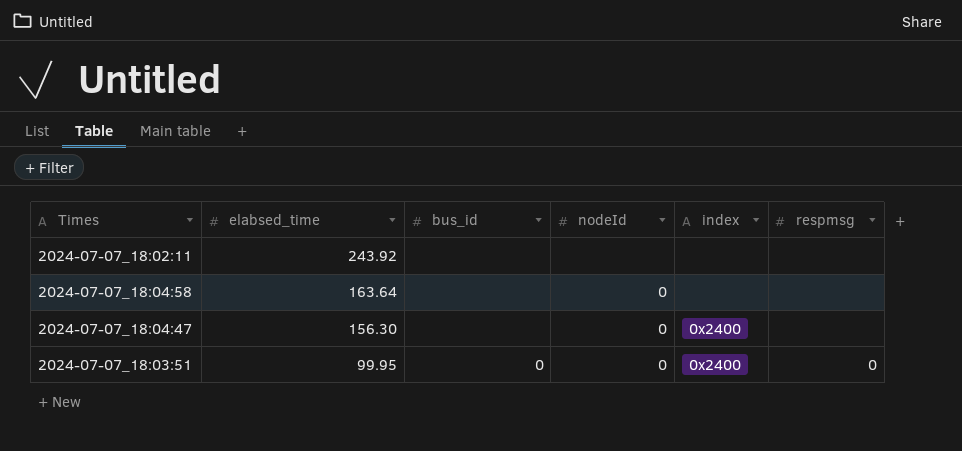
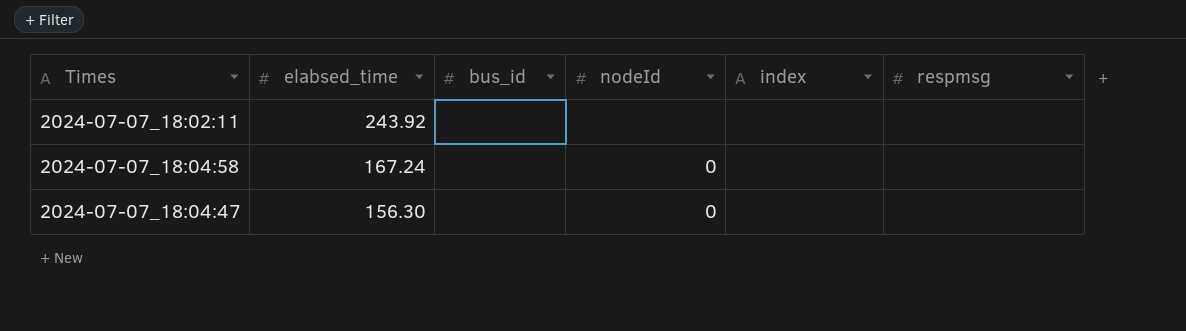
row 2024-07-07_18:03:51: 99.95 | 0 | 0 | 0x2400 | 0 -> none
2024-07-07_18:04:58 | elabsed_time: 163.64 -> 167.24
2024-07-07_18:04:47 | index: 0x2400 -> none

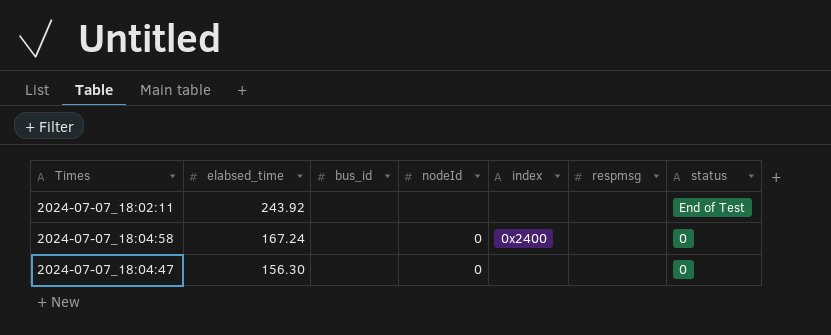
column status | position: none -> 7
2024-07-07_18:04:58 | index: none -> 0x2400

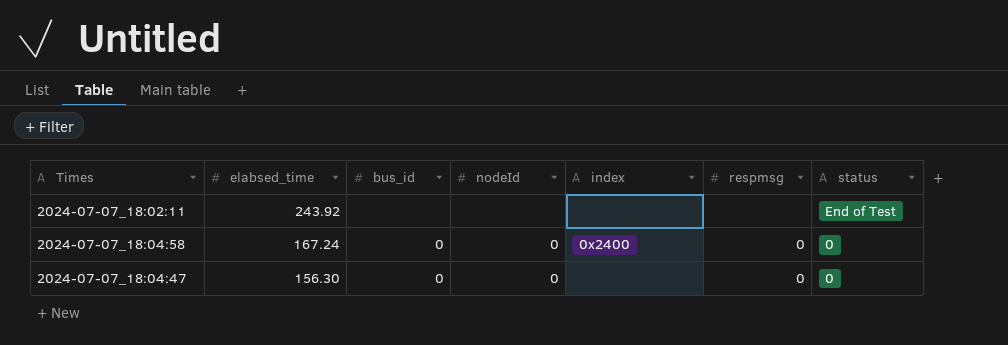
2024-07-07_18:04:58 | bus_id: none -> 0
2024-07-07_18:04:58 | respmsg: none -> 0
2024-07-07_18:04:47 | bus_id: none -> 0
2024-07-07_18:04:47 | respmsg: none -> 0

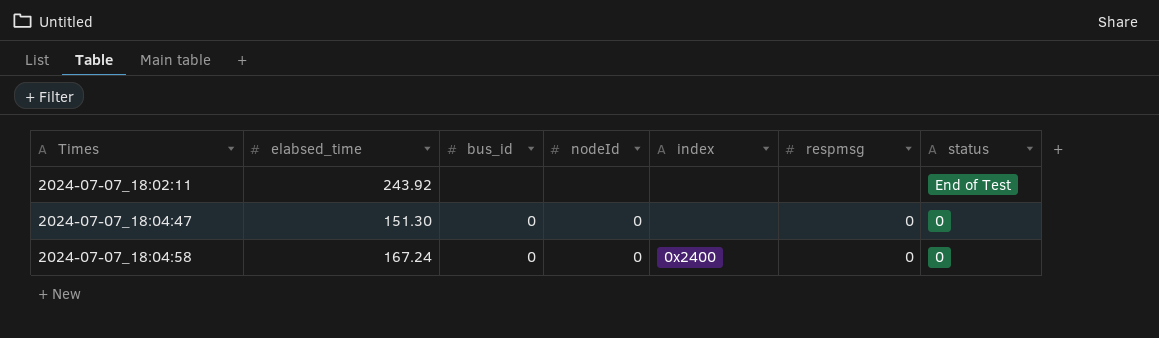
row order: elabsed_time descending -> Times ascending
2024-07-07_18:04:47 | elabsed_time: 156.30 -> 151.30

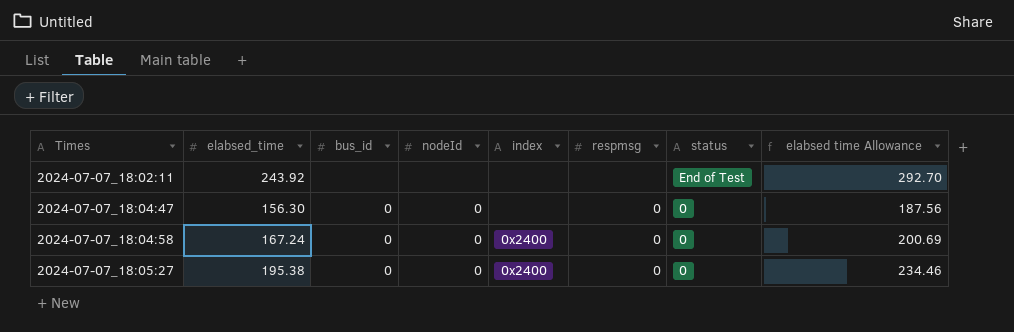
column elabsed time Allowance | formula: none -> [elabsed_time] * 1.2
2024-07-07_18:04:47 | elabsed_time: 151.30 -> 156.30
row 2024-07-07_18:05:27: none -> 195.38 | 0 | 0 | 0x2400 | 0 | 0 | 234.46

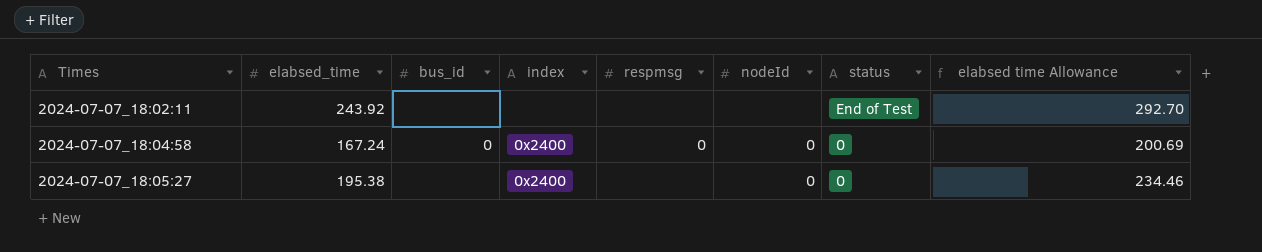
column nodeId | position: 4 -> 6
row 2024-07-07_18:04:47: 156.30 | 0 | 0 | none | 0 | 0 | 187.56 -> none
2024-07-07_18:05:27 | bus_id: 0 -> none
2024-07-07_18:05:27 | respmsg: 0 -> none

